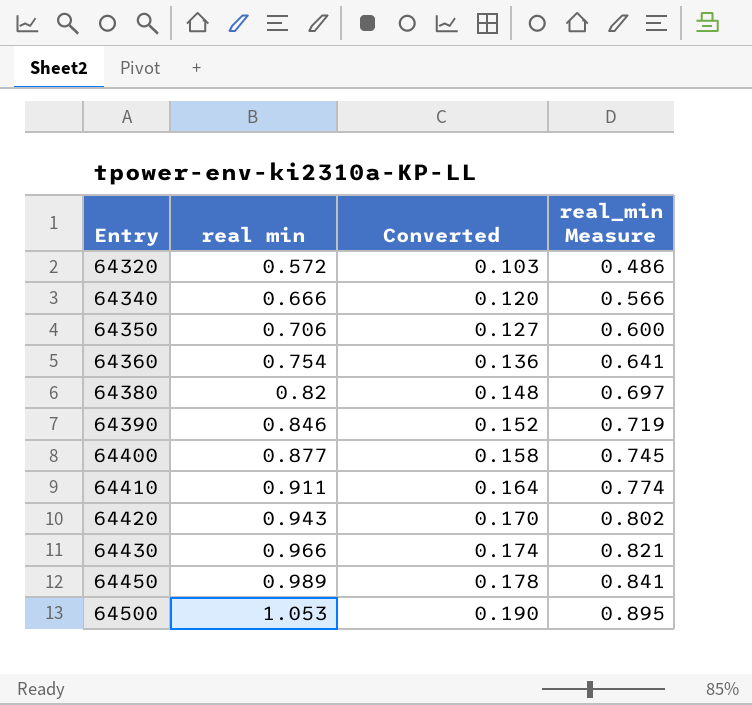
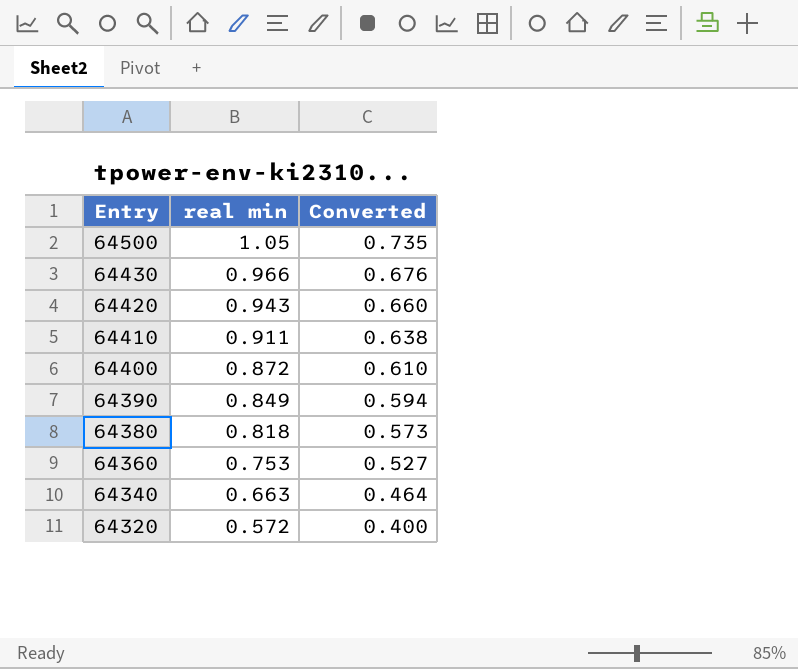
row order: Entry ascending -> Entry descending
column real_min Measure | formula: [real min] * 0.85 -> none
column Converted | formula: [real min] * 0.18 -> [real min] * 0.7
row 64350: 0.706 | 0.127 | 0.600 -> none
row 64450: 0.989 | 0.178 | 0.841 -> none
64500 | real min: 1.053 -> 1.05
64400 | real min: 0.877 -> 0.872
64390 | real min: 0.846 -> 0.849
64380 | real min: 0.82 -> 0.818
64360 | real min: 0.754 -> 0.753
64340 | real min: 0.666 -> 0.663

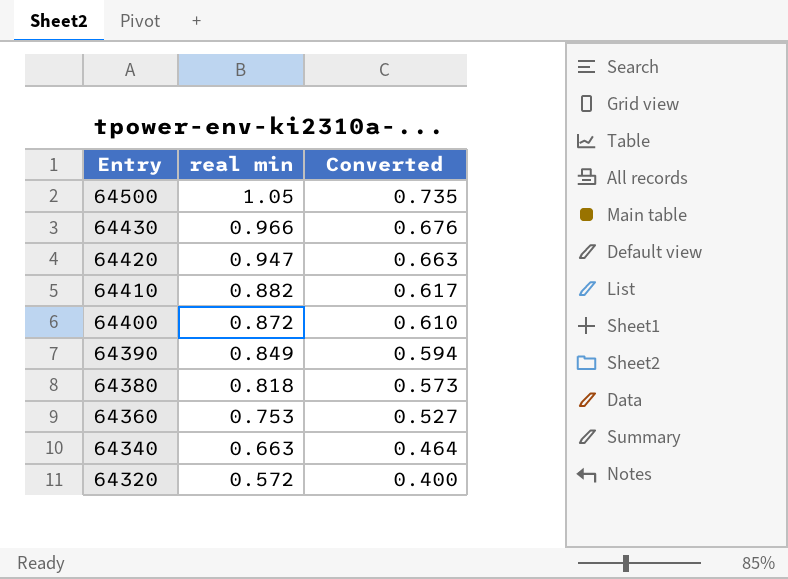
64420 | real min: 0.943 -> 0.947
64420 | Converted: 0.660 -> 0.663
64410 | real min: 0.911 -> 0.882
64410 | Converted: 0.638 -> 0.617

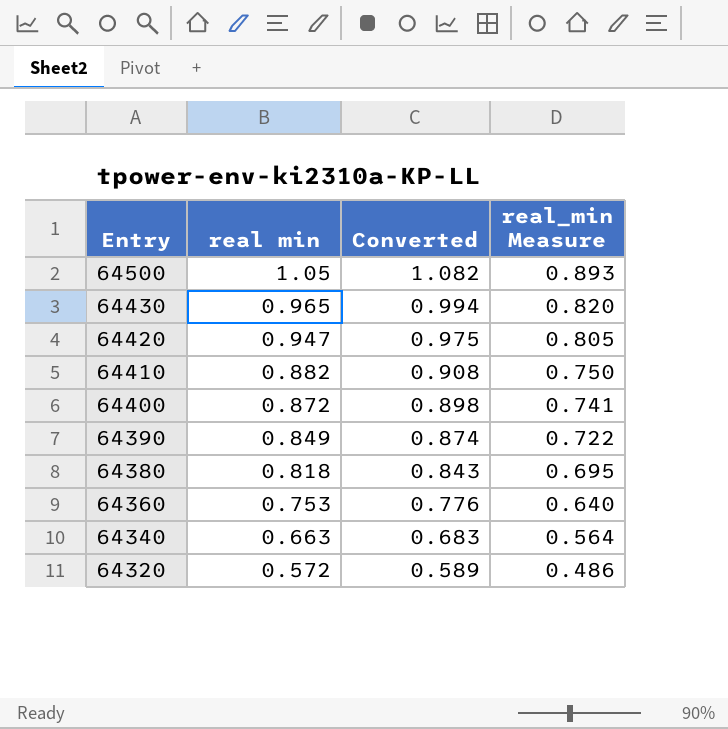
column Converted | formula: [real min] * 0.7 -> [real min] * 1.03
column real_min Measure | formula: none -> [real min] * 0.85
64430 | real min: 0.966 -> 0.965

